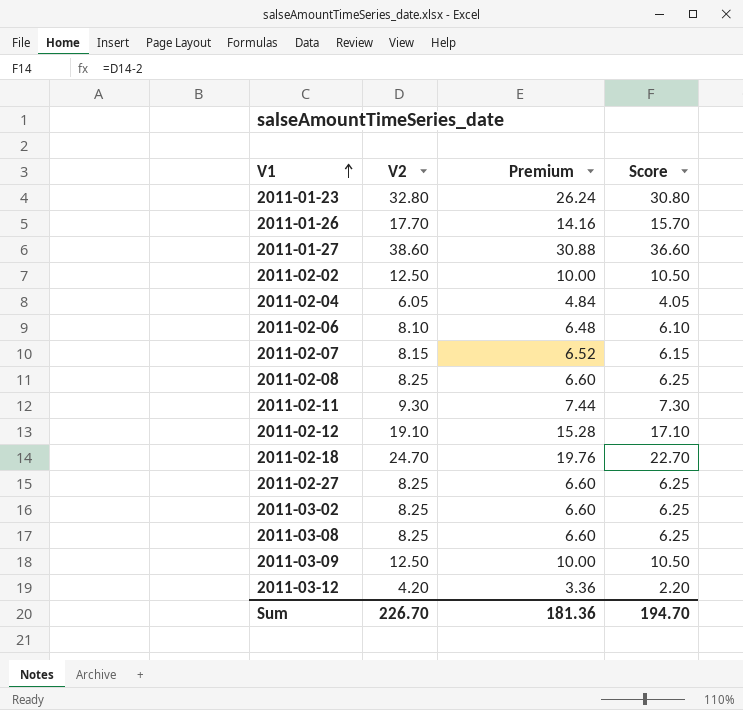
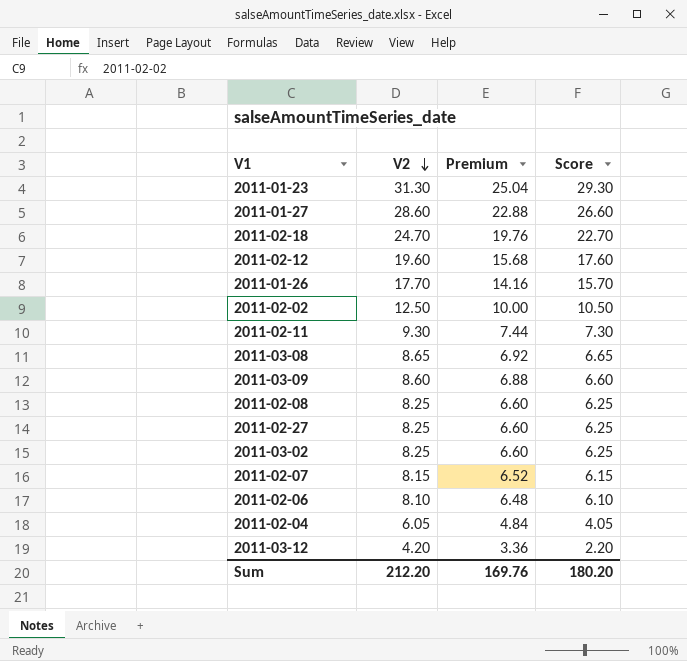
row order: V1 ascending -> V2 descending
2011-01-23 | V2: 32.80 -> 31.30
2011-01-23 | Premium: 26.24 -> 25.04
2011-01-23 | Score: 30.80 -> 29.30
2011-01-27 | V2: 38.60 -> 28.60
2011-01-27 | Premium: 30.88 -> 22.88
2011-01-27 | Score: 36.60 -> 26.60
2011-02-12 | V2: 19.10 -> 19.60
2011-02-12 | Premium: 15.28 -> 15.68
2011-02-12 | Score: 17.10 -> 17.60
2011-03-08 | V2: 8.25 -> 8.65
2011-03-08 | Premium: 6.60 -> 6.92
2011-03-08 | Score: 6.25 -> 6.65
2011-03-09 | V2: 12.50 -> 8.60
2011-03-09 | Premium: 10.00 -> 6.88
2011-03-09 | Score: 10.50 -> 6.60
Sum | V2: 226.70 -> 212.20
Sum | Premium: 181.36 -> 169.76
Sum | Score: 194.70 -> 180.20

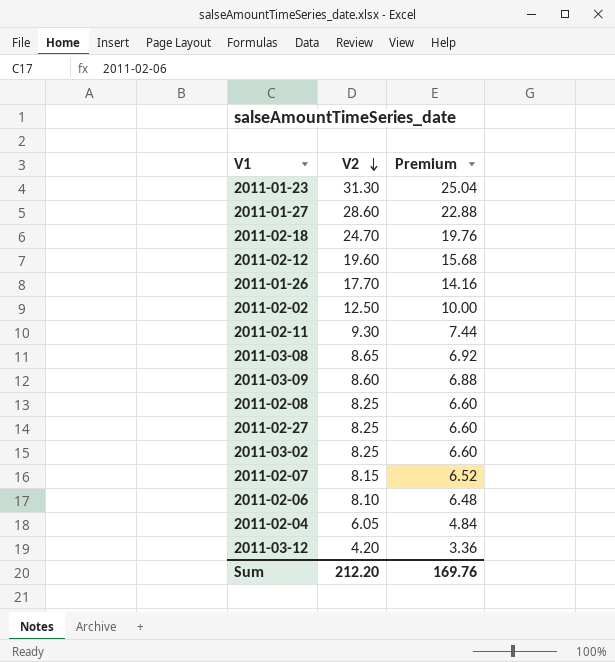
column Score | formula: [V2] - 2 -> none

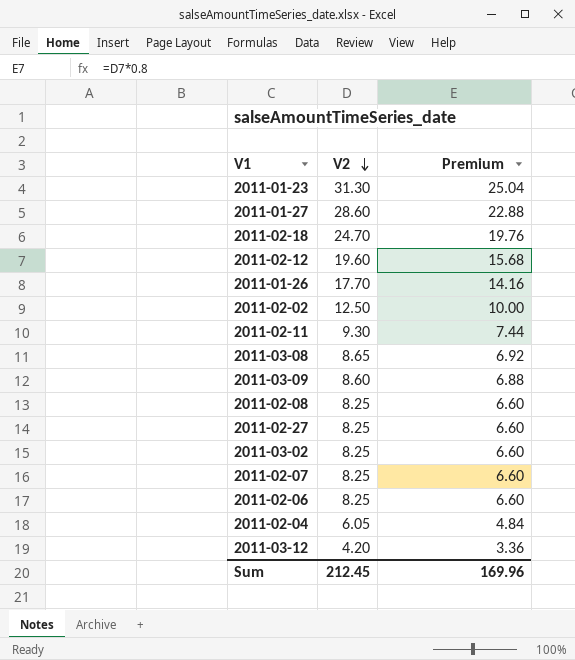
2011-02-07 | V2: 8.15 -> 8.25
2011-02-07 | Premium: 6.52 -> 6.60
2011-02-06 | V2: 8.10 -> 8.25
2011-02-06 | Premium: 6.48 -> 6.60
Sum | V2: 212.20 -> 212.45
Sum | Premium: 169.76 -> 169.96

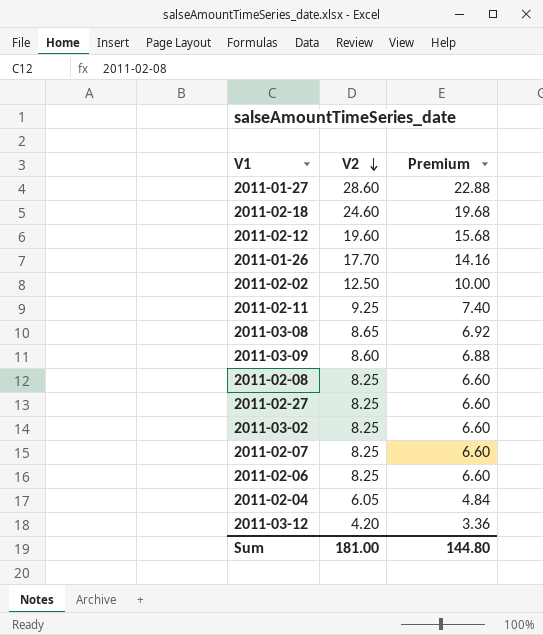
row 2011-01-23: 31.30 | 25.04 -> none
2011-02-18 | V2: 24.70 -> 24.60
2011-02-18 | Premium: 19.76 -> 19.68
2011-02-11 | V2: 9.30 -> 9.25
2011-02-11 | Premium: 7.44 -> 7.40
Sum | V2: 212.45 -> 181.00
Sum | Premium: 169.96 -> 144.80

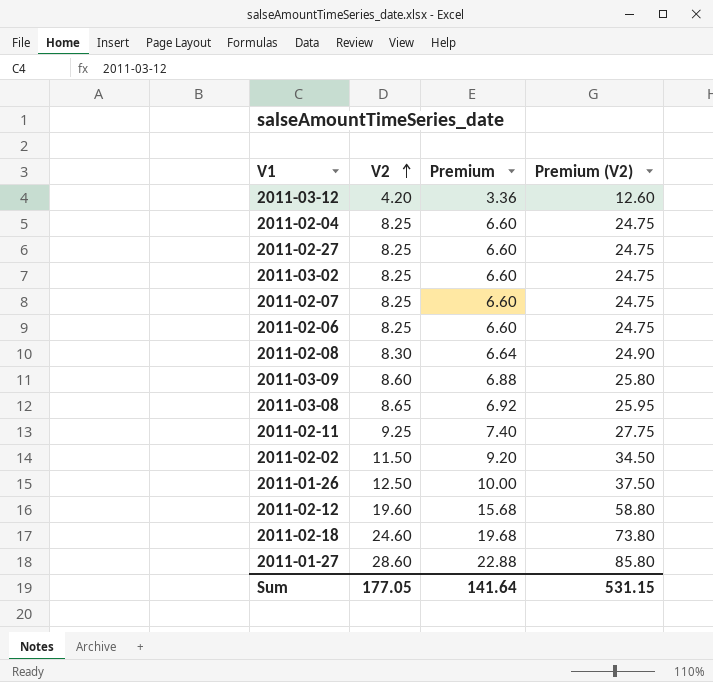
row order: V2 descending -> V2 ascending
column Premium (V2) | formula: none -> [V2] * 3
2011-02-04 | V2: 6.05 -> 8.25
2011-02-04 | Premium: 4.84 -> 6.60
2011-02-08 | V2: 8.25 -> 8.30
2011-02-08 | Premium: 6.60 -> 6.64
2011-02-02 | V2: 12.50 -> 11.50
2011-02-02 | Premium: 10.00 -> 9.20
2011-01-26 | V2: 17.70 -> 12.50
2011-01-26 | Premium: 14.16 -> 10.00
Sum | V2: 181.00 -> 177.05
Sum | Premium: 144.80 -> 141.64

